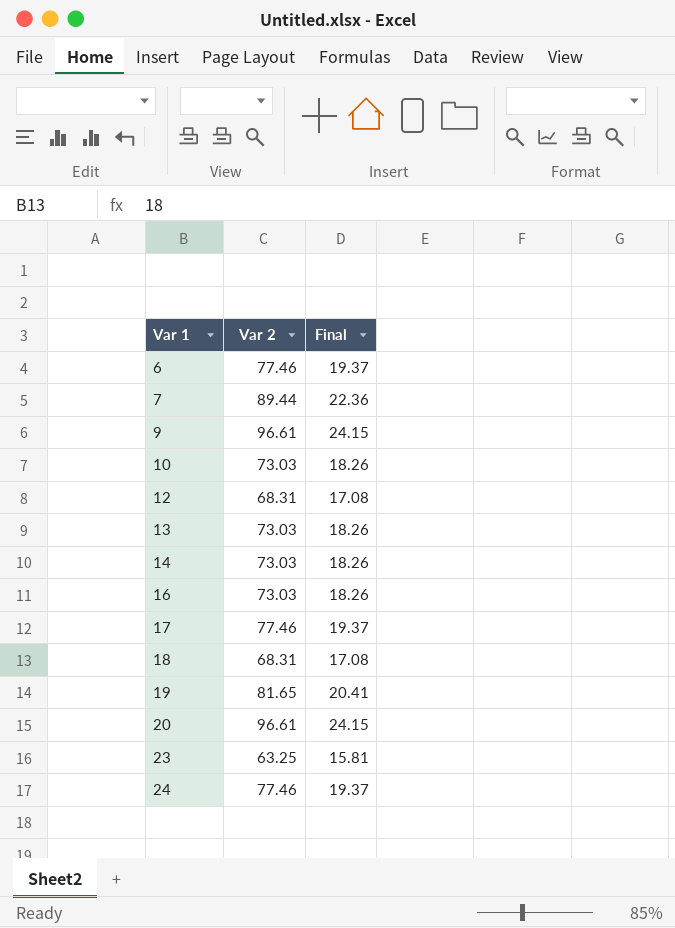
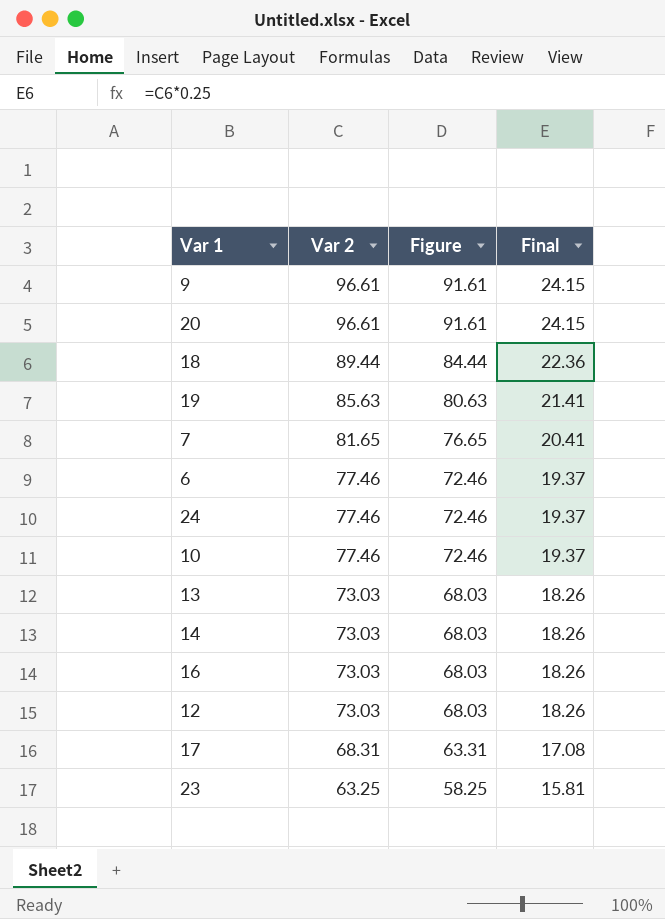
row order: Var 1 ascending -> Var 2 descending
column Figure | formula: none -> [Var 2] - 5
18 | Var 2: 68.31 -> 89.44
18 | Final: 17.08 -> 22.36
19 | Var 2: 81.65 -> 85.63
19 | Final: 20.41 -> 21.41
7 | Var 2: 89.44 -> 81.65
7 | Final: 22.36 -> 20.41
10 | Var 2: 73.03 -> 77.46
10 | Final: 18.26 -> 19.37
12 | Var 2: 68.31 -> 73.03
12 | Final: 17.08 -> 18.26
17 | Var 2: 77.46 -> 68.31
17 | Final: 19.37 -> 17.08

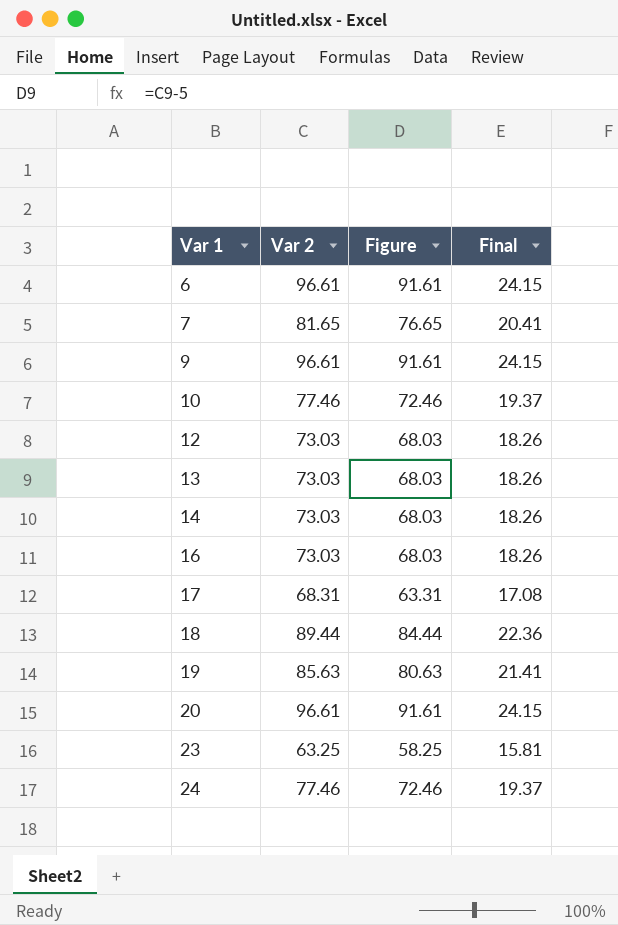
row order: Var 2 descending -> Var 1 ascending
6 | Var 2: 77.46 -> 96.61
6 | Figure: 72.46 -> 91.61
6 | Final: 19.37 -> 24.15

